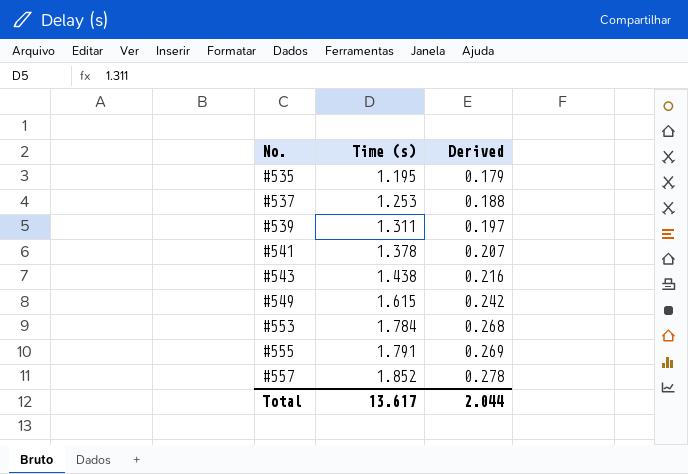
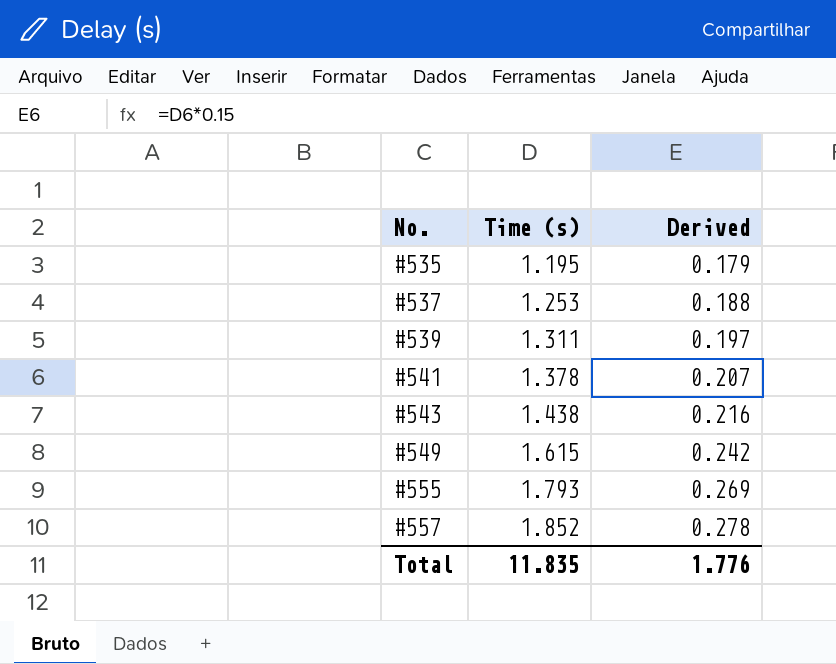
row #553: 1.784 | 0.268 -> none
#555 | Time (s): 1.791 -> 1.793
Total | Time (s): 13.617 -> 11.835
Total | Derived: 2.044 -> 1.776

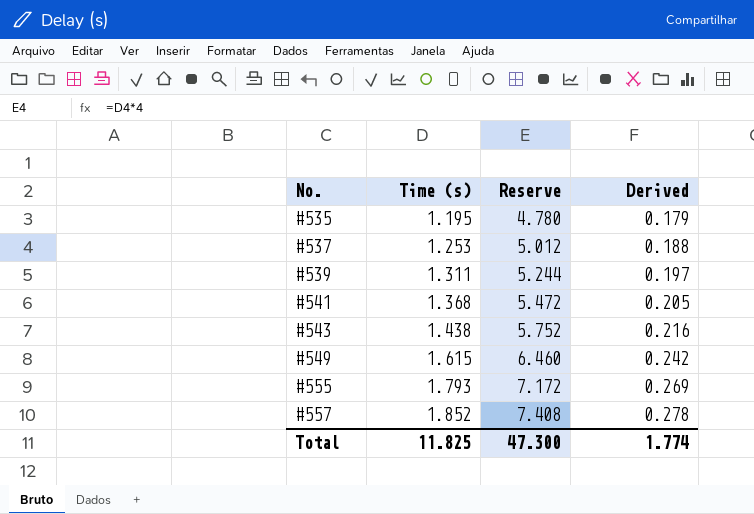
column Reserve | formula: none -> [Time (s)] * 4
#541 | Time (s): 1.378 -> 1.368
#541 | Derived: 0.207 -> 0.205
Total | Time (s): 11.835 -> 11.825
Total | Derived: 1.776 -> 1.774

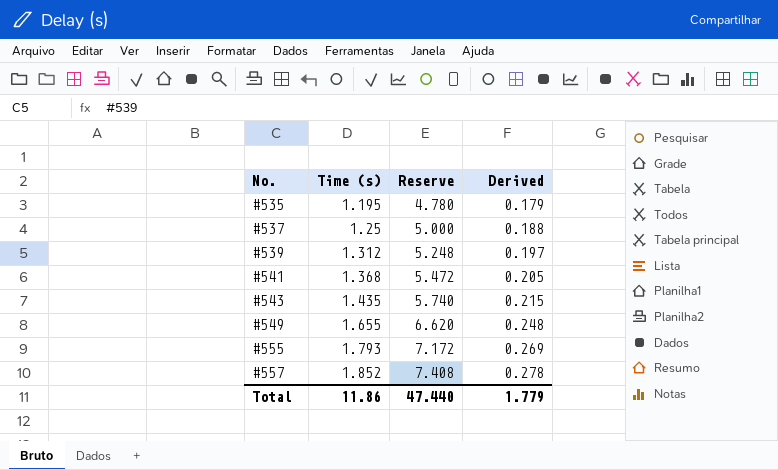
#537 | Time (s): 1.253 -> 1.25
#537 | Reserve: 5.012 -> 5.000
#539 | Time (s): 1.311 -> 1.312
#539 | Reserve: 5.244 -> 5.248
#543 | Time (s): 1.438 -> 1.435
#543 | Reserve: 5.752 -> 5.740
#543 | Derived: 0.216 -> 0.215
#549 | Time (s): 1.615 -> 1.655
#549 | Reserve: 6.460 -> 6.620
#549 | Derived: 0.242 -> 0.248
Total | Time (s): 11.825 -> 11.86
Total | Reserve: 47.300 -> 47.440
Total | Derived: 1.774 -> 1.779

